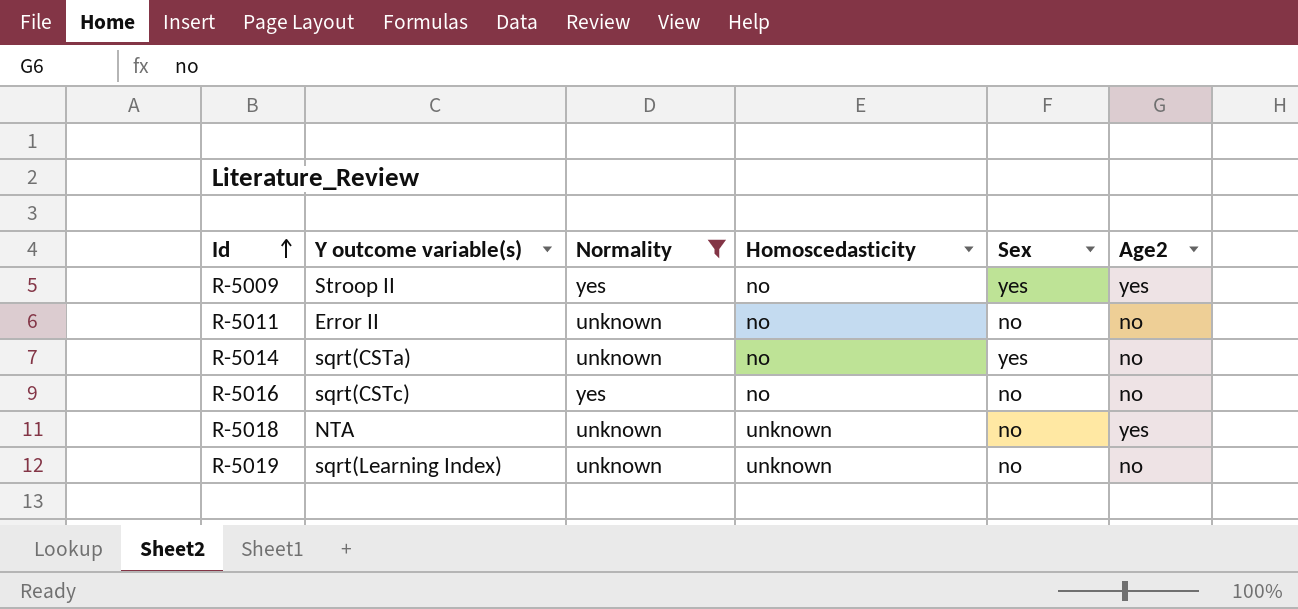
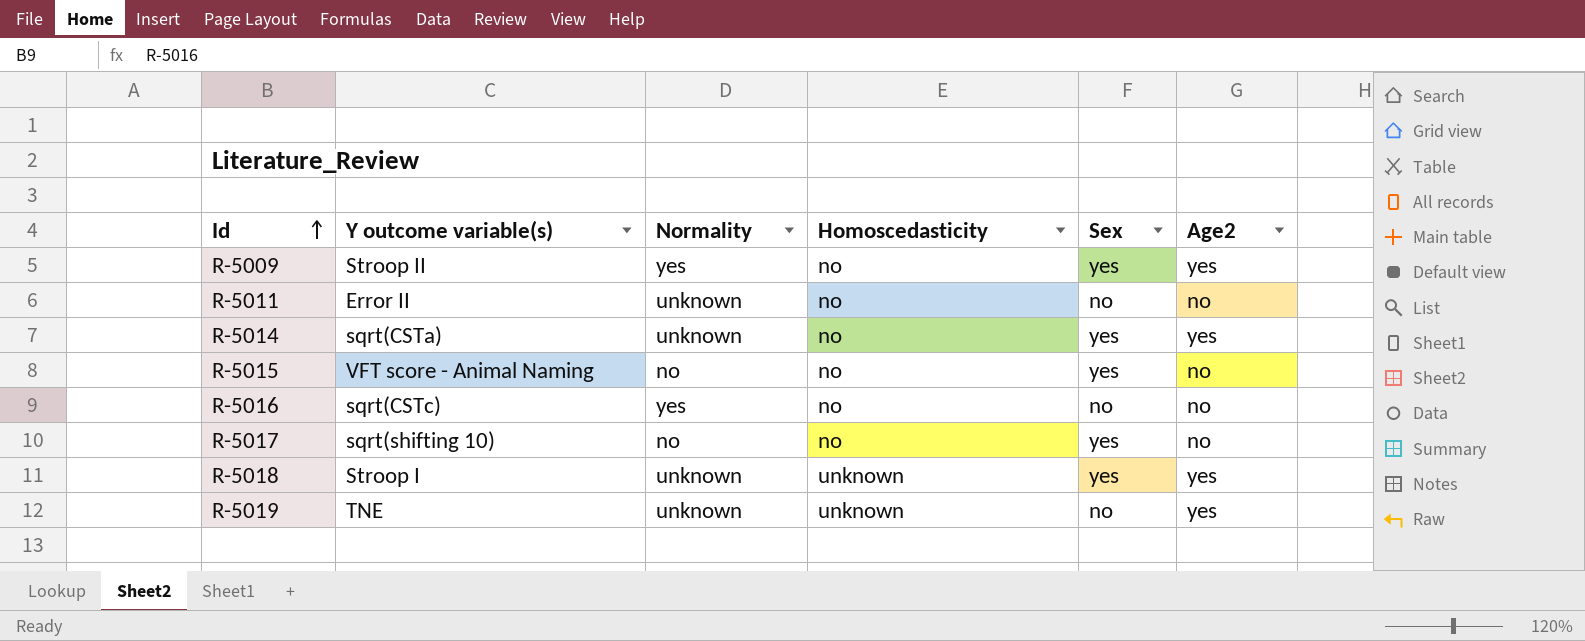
filter: Normality != no -> none
R-5014 | Age2: no -> yes
R-5018 | Y outcome variable(s): NTA -> Stroop I
R-5018 | Sex: no -> yes
R-5019 | Y outcome variable(s): sqrt(Learning Index) -> TNE
R-5019 | Age2: no -> yes

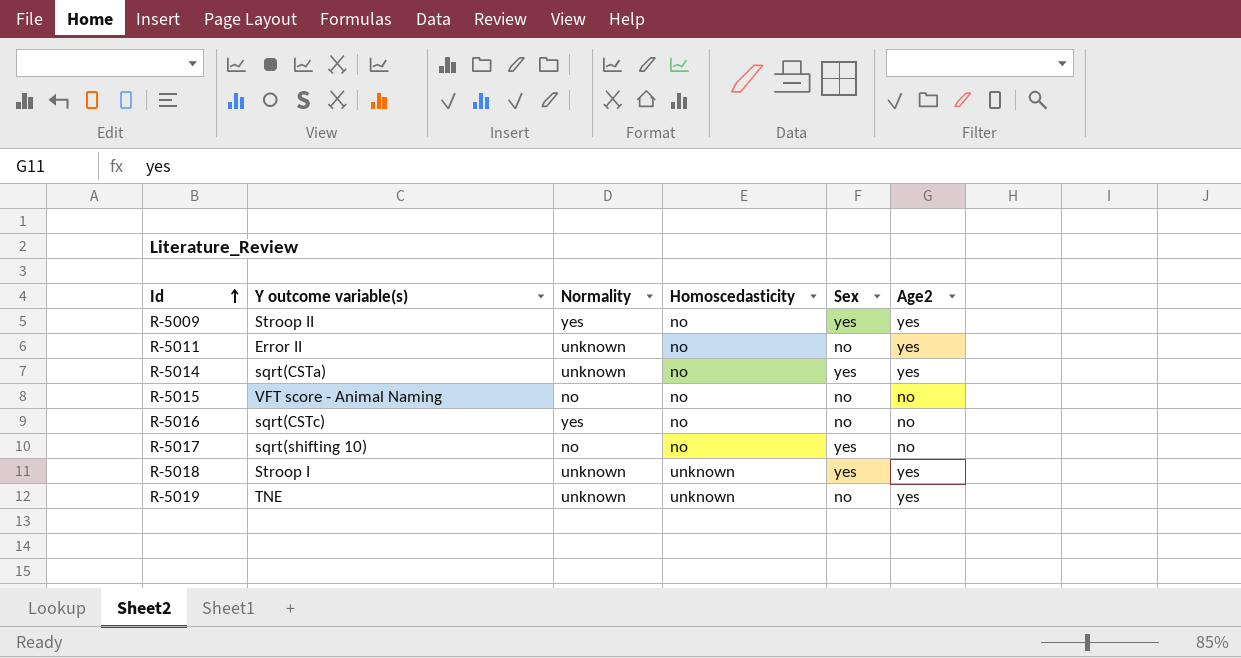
R-5011 | Age2: no -> yes
R-5015 | Sex: yes -> no

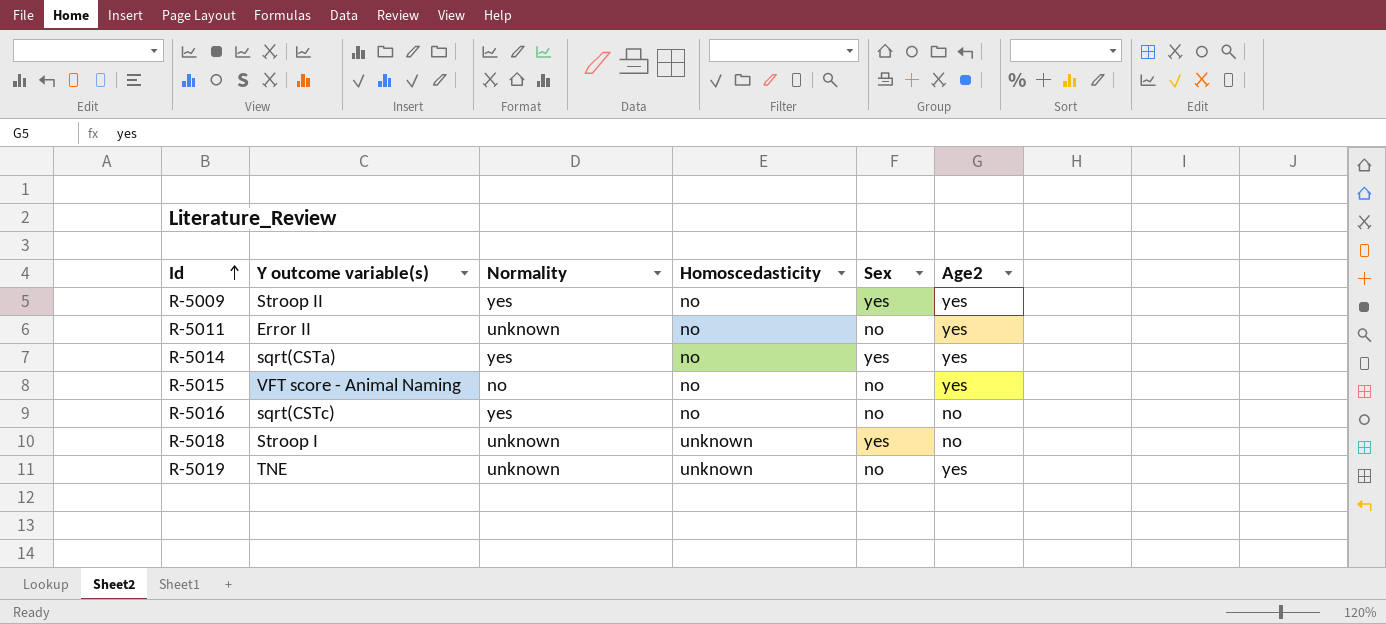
row R-5017: sqrt(shifting 10) | no | no | yes | no -> none
R-5014 | Normality: unknown -> yes
R-5015 | Age2: no -> yes
R-5018 | Age2: yes -> no

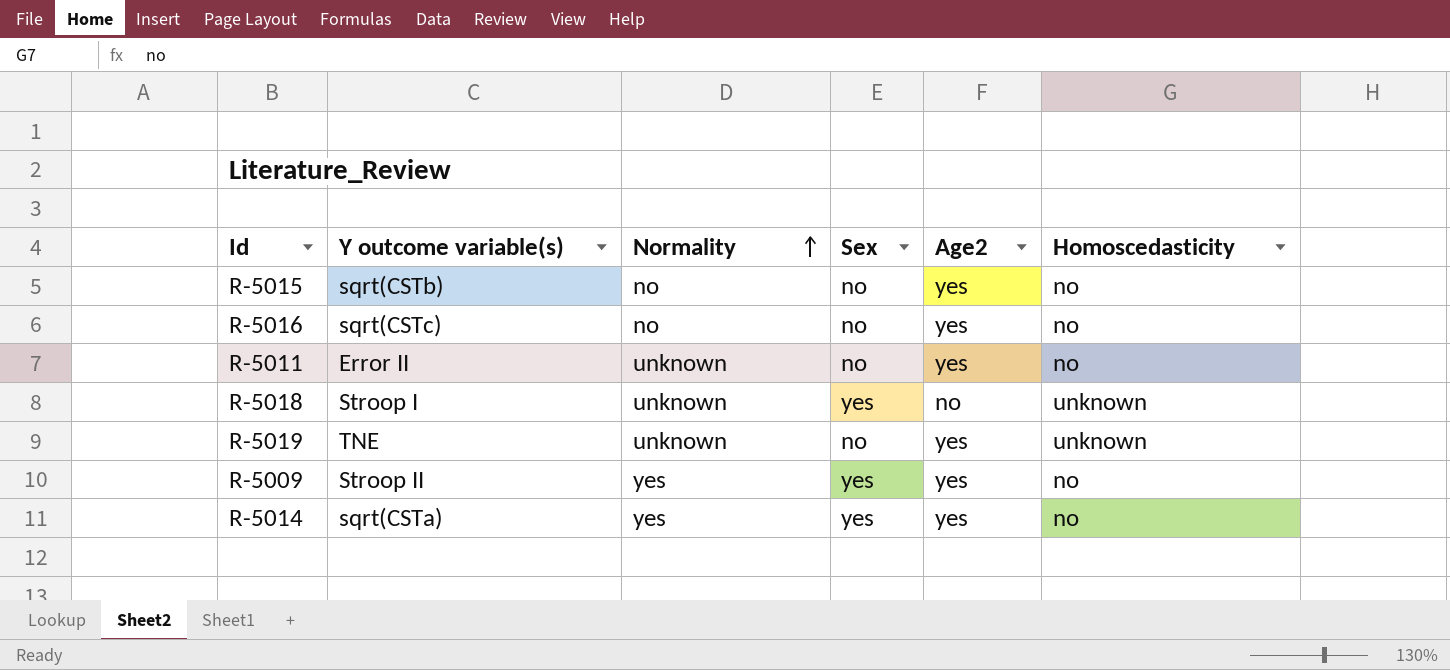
row order: Id ascending -> Normality ascending
column Homoscedasticity | position: 4 -> 6
R-5015 | Y outcome variable(s): VFT score - Animal Naming -> sqrt(CSTb)
R-5016 | Normality: yes -> no
R-5016 | Age2: no -> yes

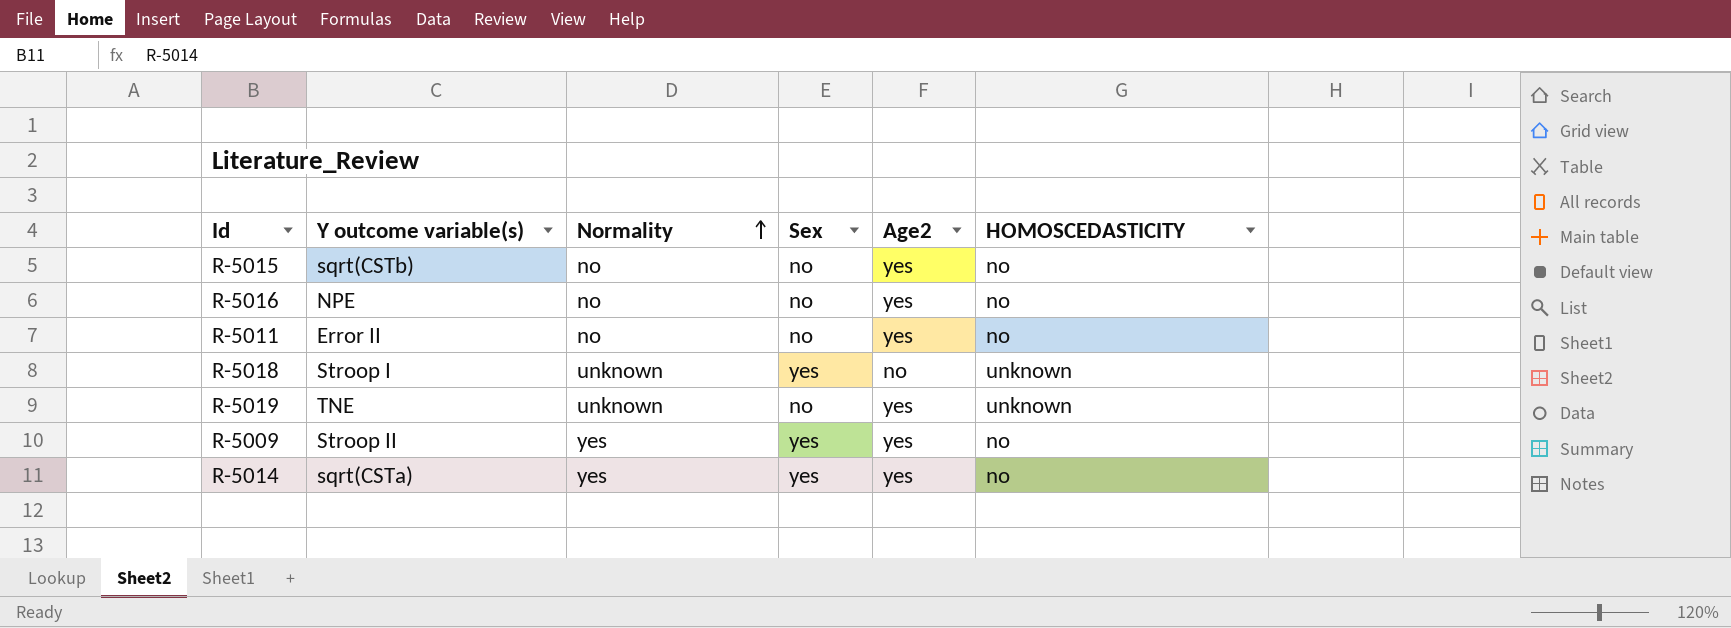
column name: Homoscedasticity -> HOMOSCEDASTICITY
R-5016 | Y outcome variable(s): sqrt(CSTc) -> NPE
R-5011 | Normality: unknown -> no

